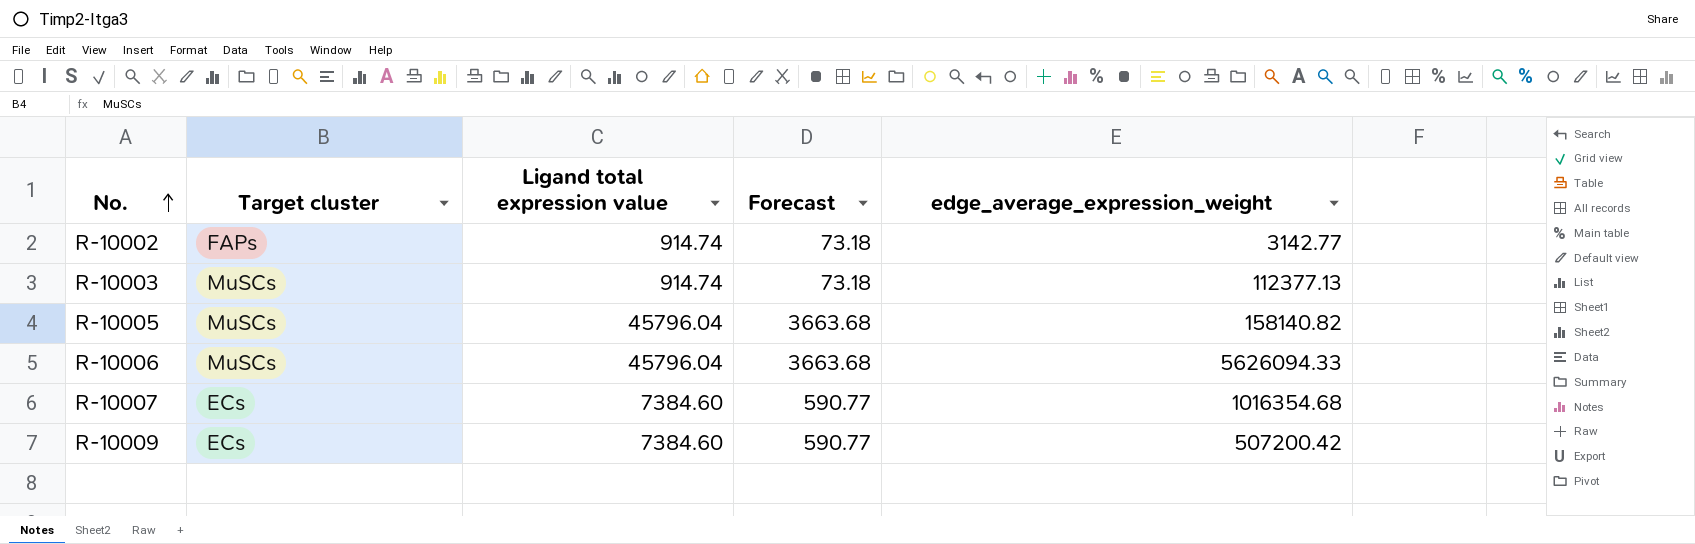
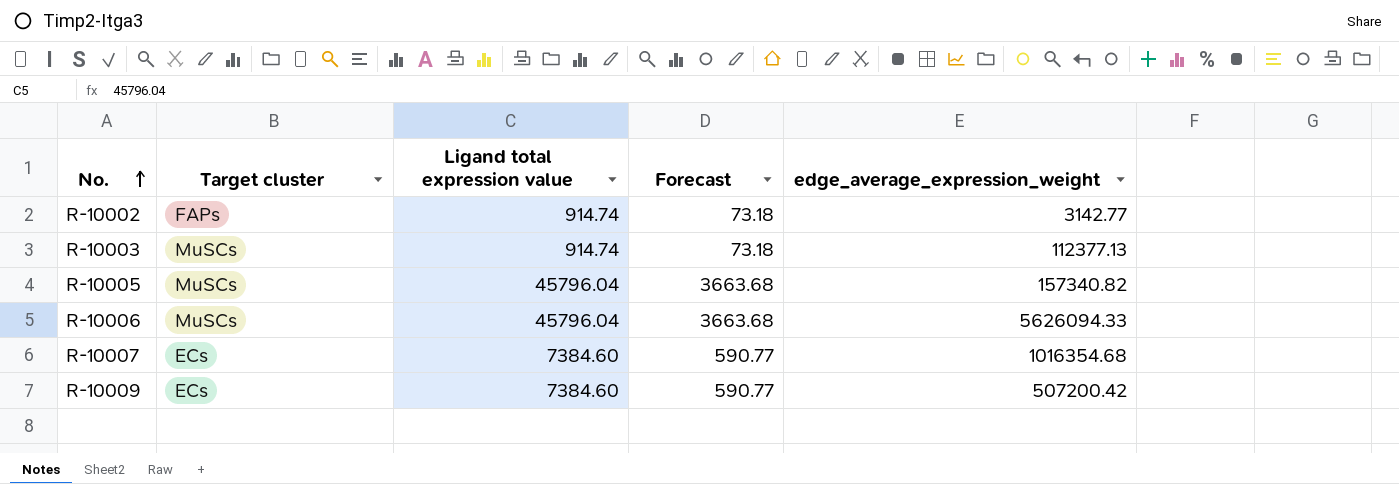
R-10005 | edge_average_expression_weight: 158140.82 -> 157340.82

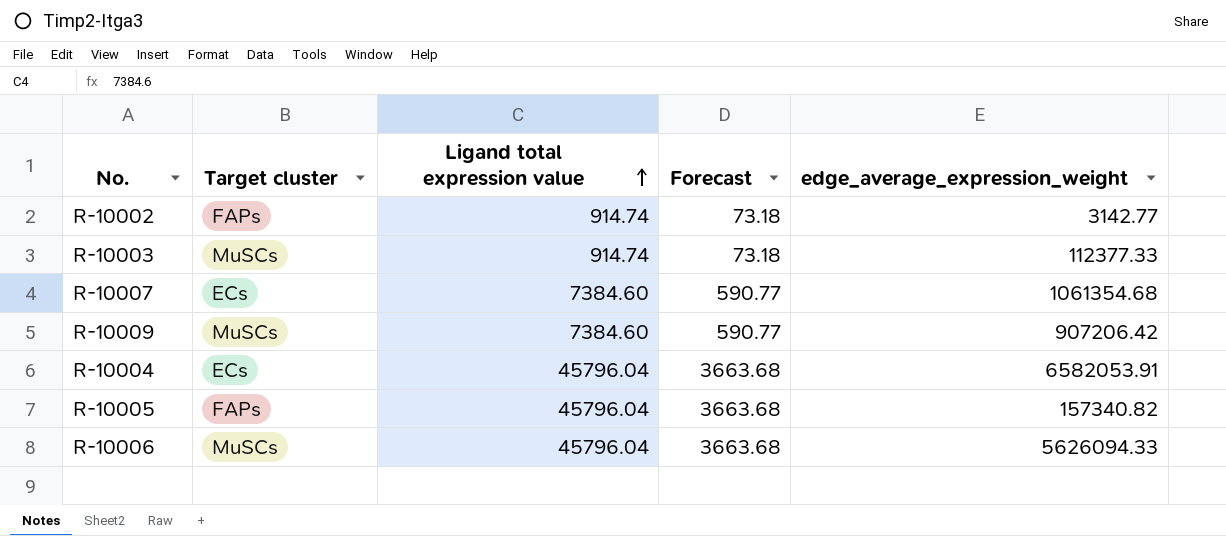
row order: No. ascending -> Ligand total expression value ascending
R-10003 | edge_average_expression_weight: 112377.13 -> 112377.33
R-10007 | edge_average_expression_weight: 1016354.68 -> 1061354.68
R-10009 | Target cluster: ECs -> MuSCs
R-10009 | edge_average_expression_weight: 507200.42 -> 907206.42
row R-10004: none -> ECs | 45796.04 | 3663.68 | 6582053.91
R-10005 | Target cluster: MuSCs -> FAPs

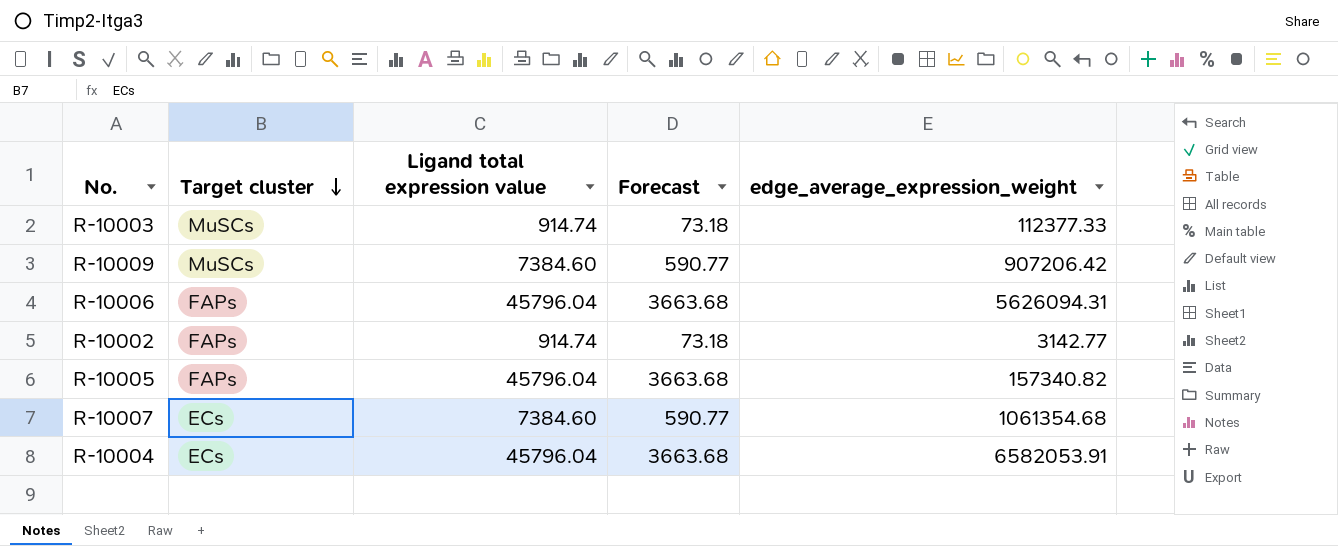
row order: Ligand total expression value ascending -> Target cluster descending
R-10006 | Target cluster: MuSCs -> FAPs
R-10006 | edge_average_expression_weight: 5626094.33 -> 5626094.31

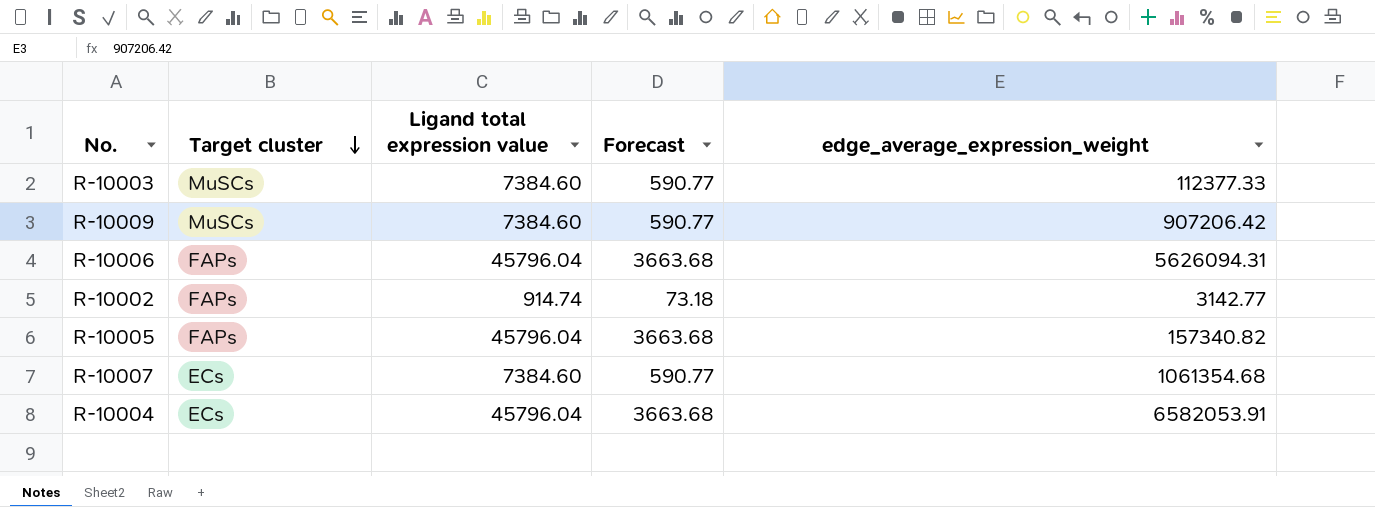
R-10003 | Ligand total expression value: 914.74 -> 7384.60
R-10003 | Forecast: 73.18 -> 590.77

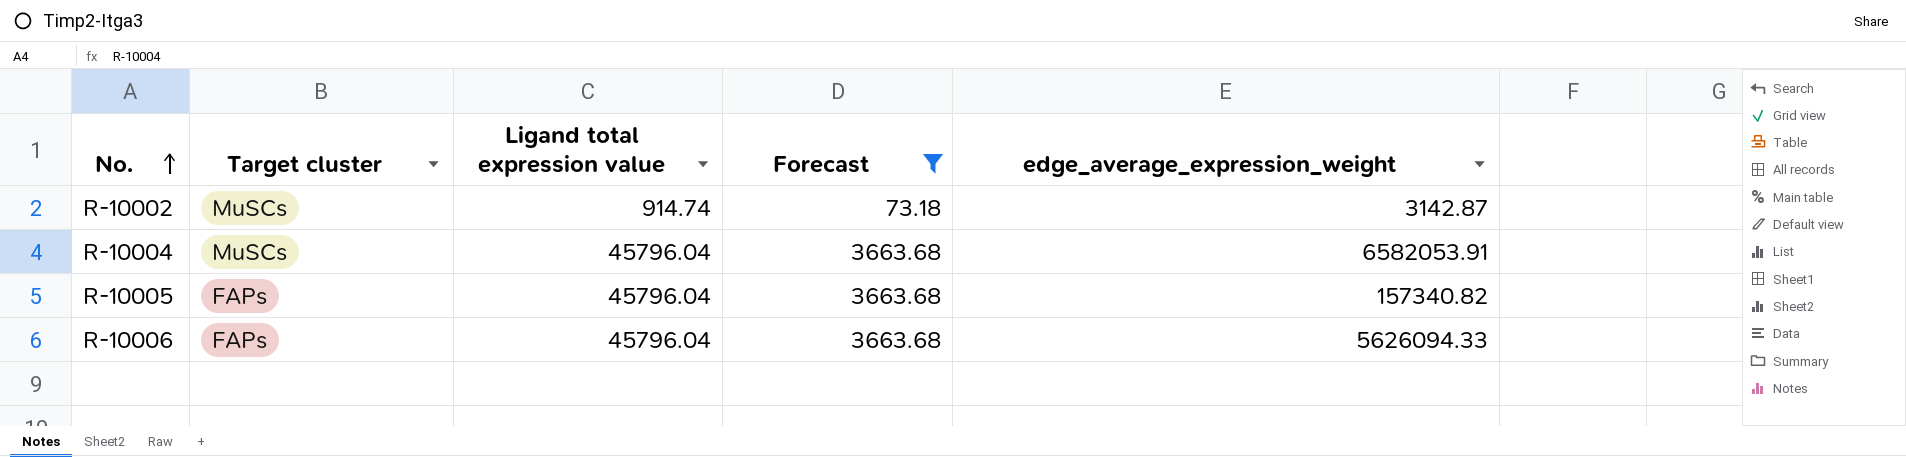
filter: none -> Forecast != 590.77
row order: Target cluster descending -> No. ascending
R-10002 | Target cluster: FAPs -> MuSCs
R-10002 | edge_average_expression_weight: 3142.77 -> 3142.87
R-10004 | Target cluster: ECs -> MuSCs
R-10006 | edge_average_expression_weight: 5626094.31 -> 5626094.33

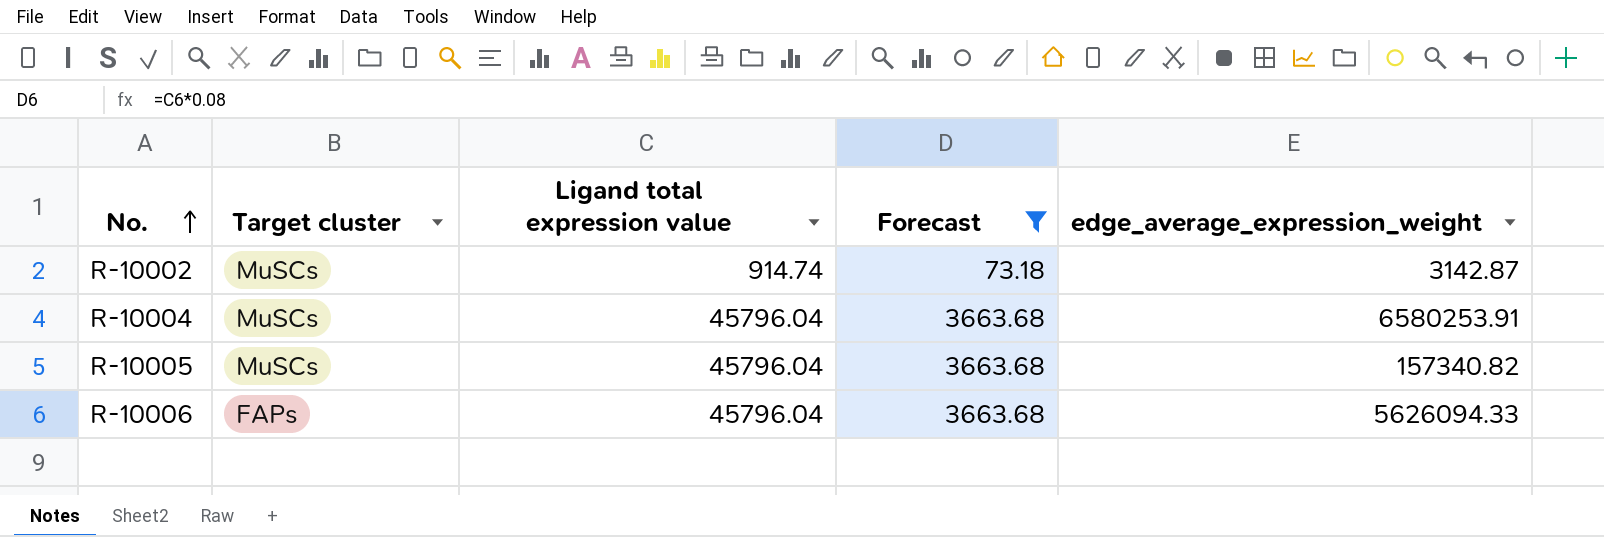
R-10004 | edge_average_expression_weight: 6582053.91 -> 6580253.91
R-10005 | Target cluster: FAPs -> MuSCs

